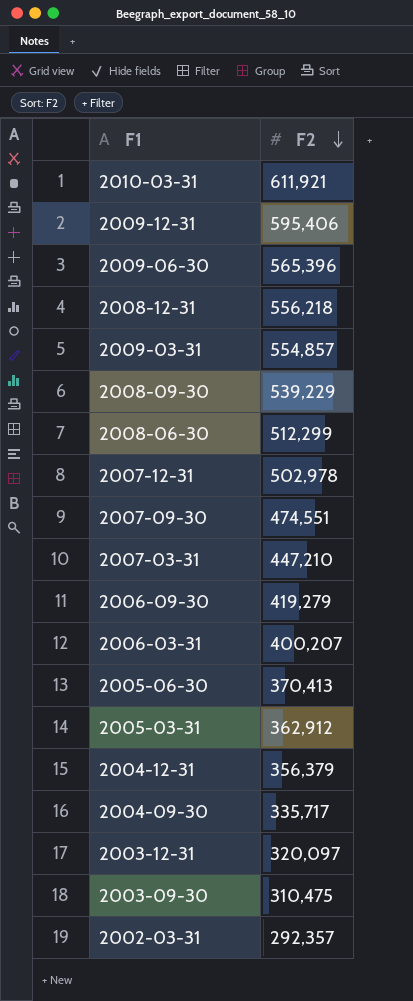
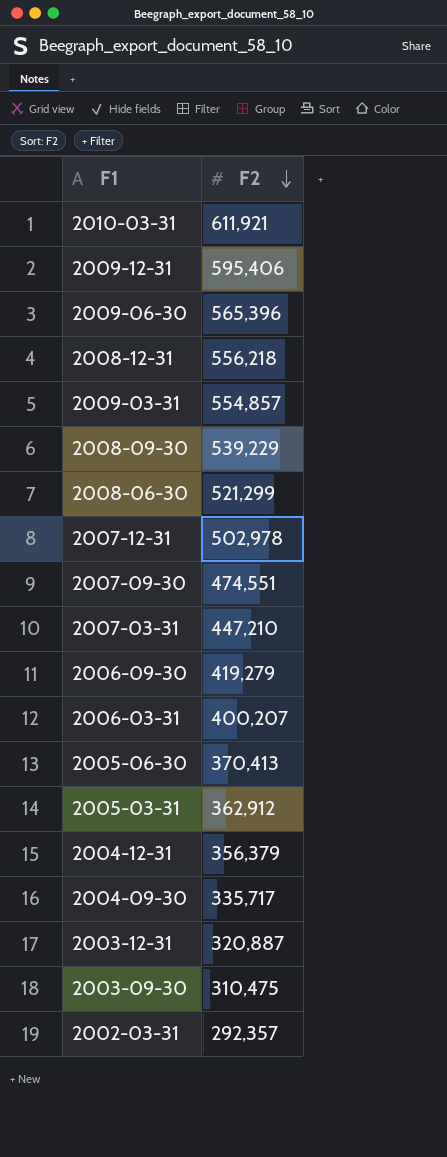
2008-06-30 | F2: 512,299 -> 521,299
2003-12-31 | F2: 320,097 -> 320,887

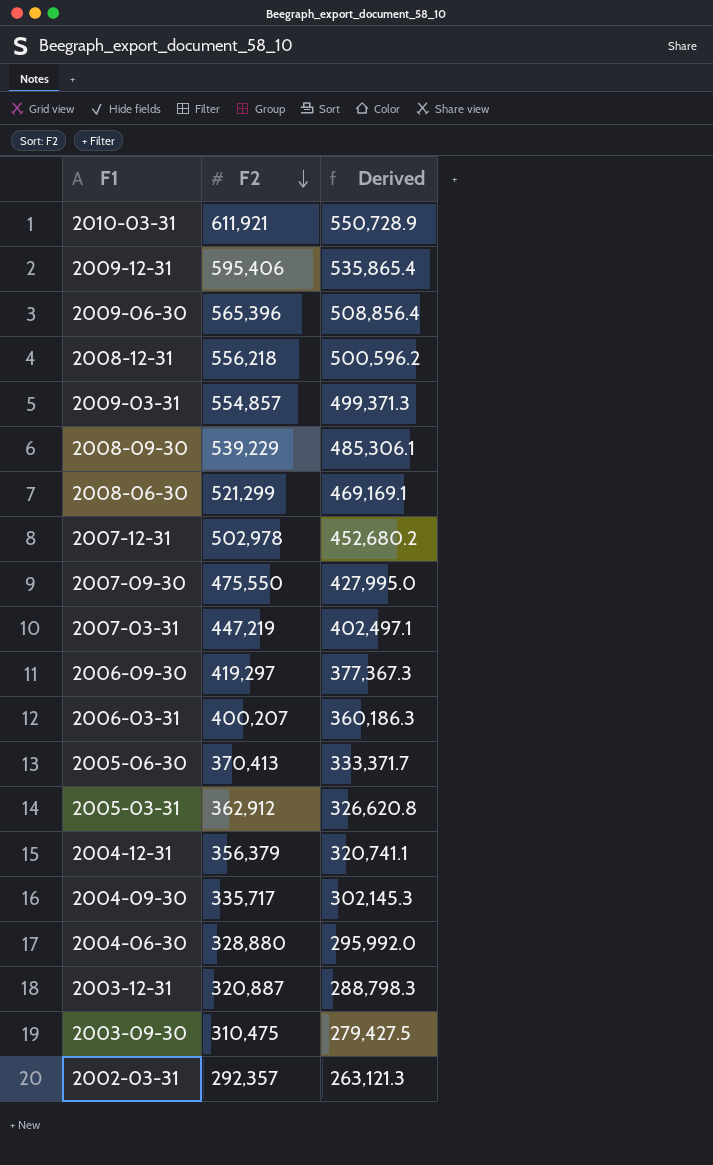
column Derived | formula: none -> [F2] * 0.9
2007-09-30 | F2: 474,551 -> 475,550
2007-03-31 | F2: 447,210 -> 447,219
2006-09-30 | F2: 419,279 -> 419,297
row 2004-06-30: none -> 328,880 | 295,992.0

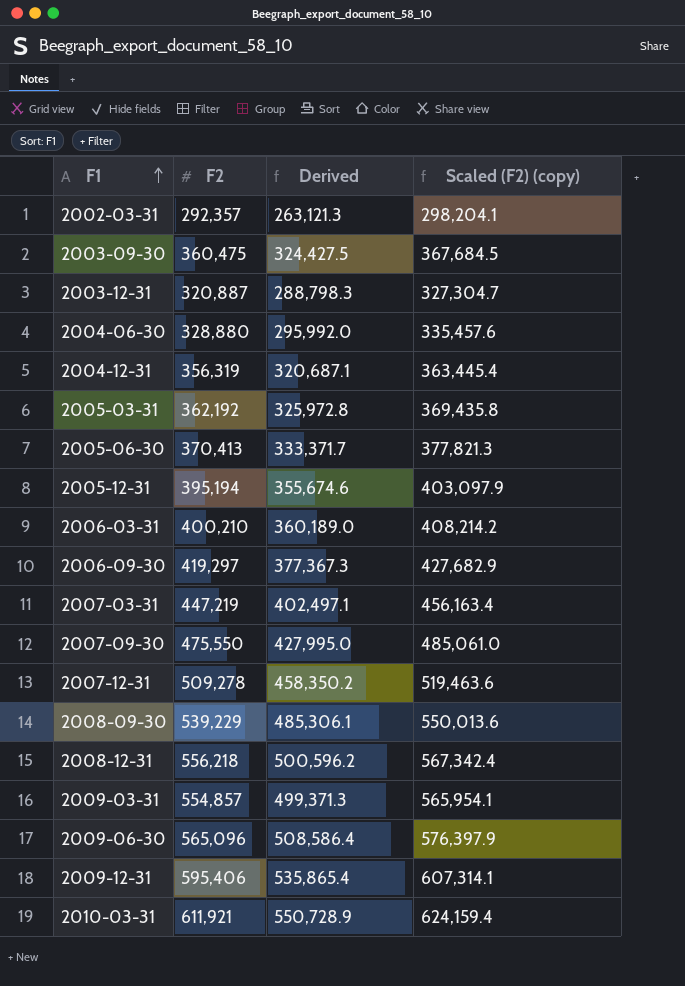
row order: F2 descending -> F1 ascending
column Scaled (F2) (copy) | formula: none -> [F2] * 1.02
row 2008-06-30: 521,299 | 469,169.1 -> none
row 2004-09-30: 335,717 | 302,145.3 -> none
2003-09-30 | F2: 310,475 -> 360,475
2003-09-30 | Derived: 279,427.5 -> 324,427.5
2004-12-31 | F2: 356,379 -> 356,319
2004-12-31 | Derived: 320,741.1 -> 320,687.1
2005-03-31 | F2: 362,912 -> 362,192
2005-03-31 | Derived: 326,620.8 -> 325,972.8
row 2005-12-31: none -> 395,194 | 355,674.6 | 403,097.9
2006-03-31 | F2: 400,207 -> 400,210
2006-03-31 | Derived: 360,186.3 -> 360,189.0
2007-12-31 | F2: 502,978 -> 509,278
2007-12-31 | Derived: 452,680.2 -> 458,350.2
2009-06-30 | F2: 565,396 -> 565,096
2009-06-30 | Derived: 508,856.4 -> 508,586.4

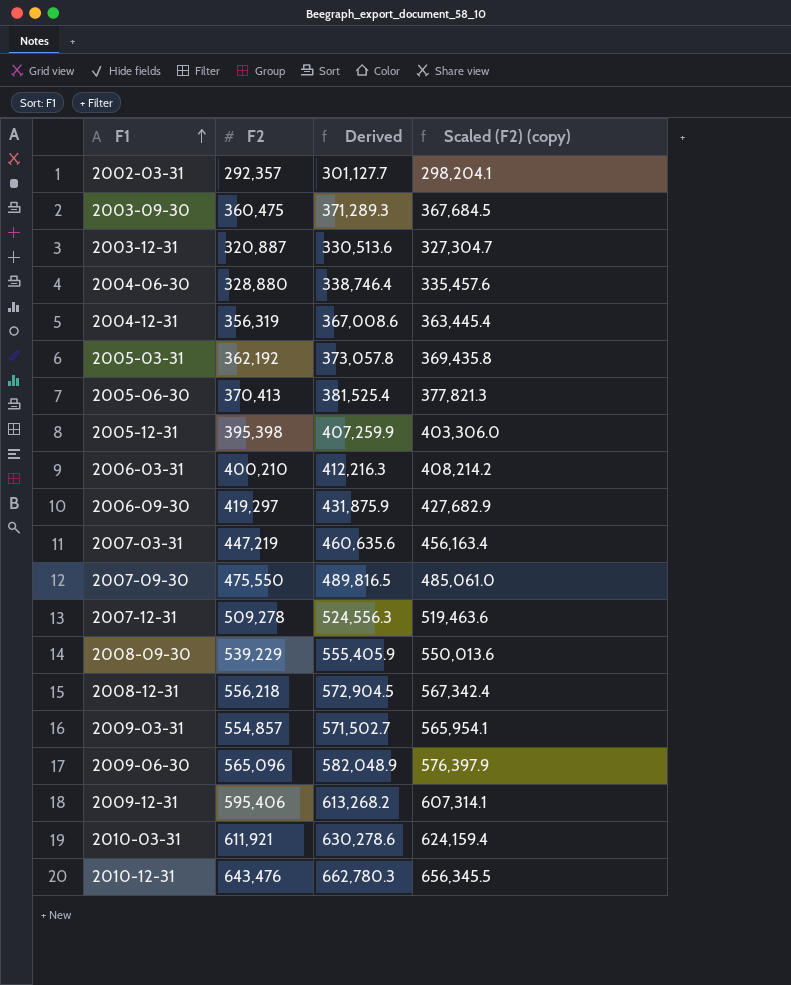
column Derived | formula: [F2] * 0.9 -> [F2] * 1.03
2005-12-31 | F2: 395,194 -> 395,398
2005-12-31 | Scaled (F2) (copy): 403,097.9 -> 403,306.0
row 2010-12-31: none -> 643,476 | 662,780.3 | 656,345.5

